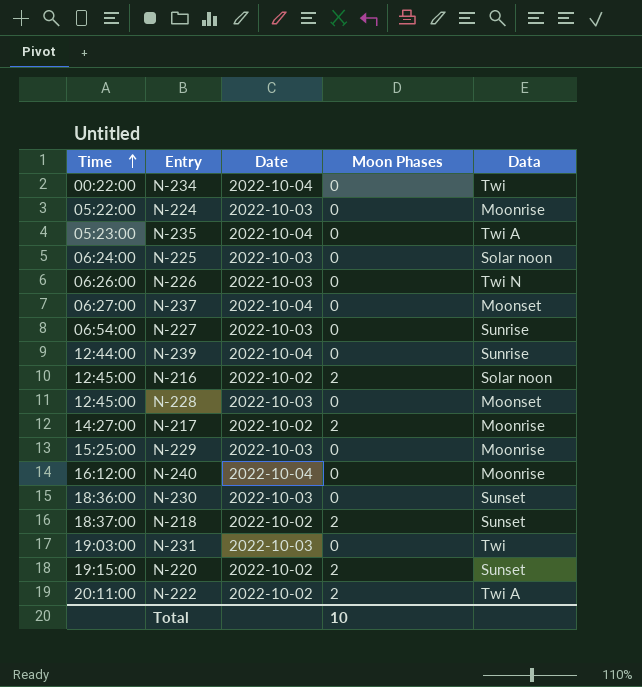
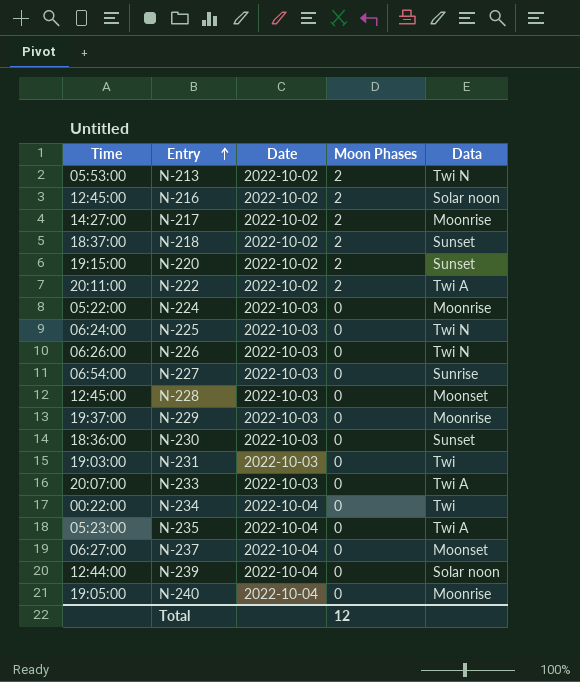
row order: Time ascending -> Entry ascending
row N-213: none -> 05:53:00 | 2022-10-02 | 2 | Twi N
N-225 | Data: Solar noon -> Twi N
N-229 | Time: 15:25:00 -> 19:37:00
row N-233: none -> 20:07:00 | 2022-10-03 | 0 | Twi A
N-239 | Data: Sunrise -> Solar noon
N-240 | Time: 16:12:00 -> 19:05:00
Total | Moon Phases: 10 -> 12

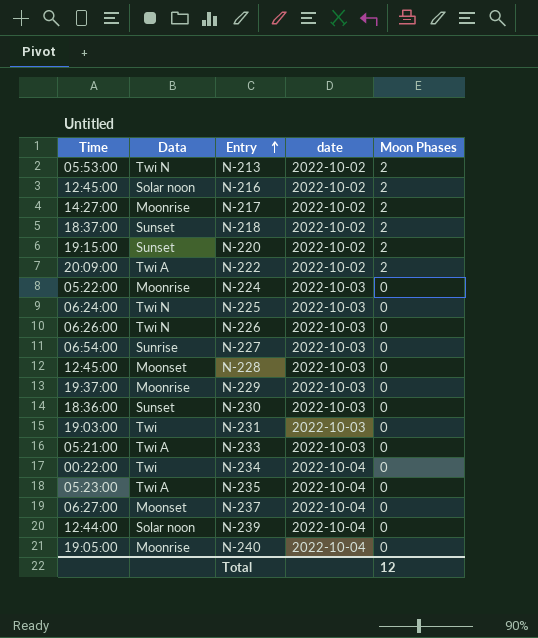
column Data | position: 5 -> 2
column name: Date -> date
N-222 | Time: 20:11:00 -> 20:09:00
N-233 | Time: 20:07:00 -> 05:21:00

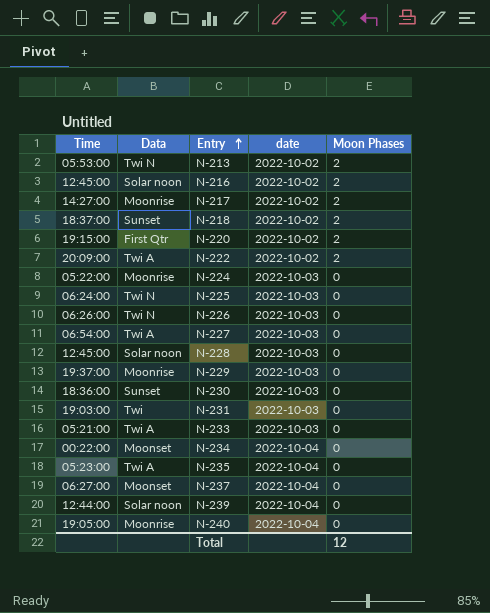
N-220 | Data: Sunset -> First Qtr
N-227 | Data: Sunrise -> Twi A
N-228 | Data: Moonset -> Solar noon
N-234 | Data: Twi -> Moonset

